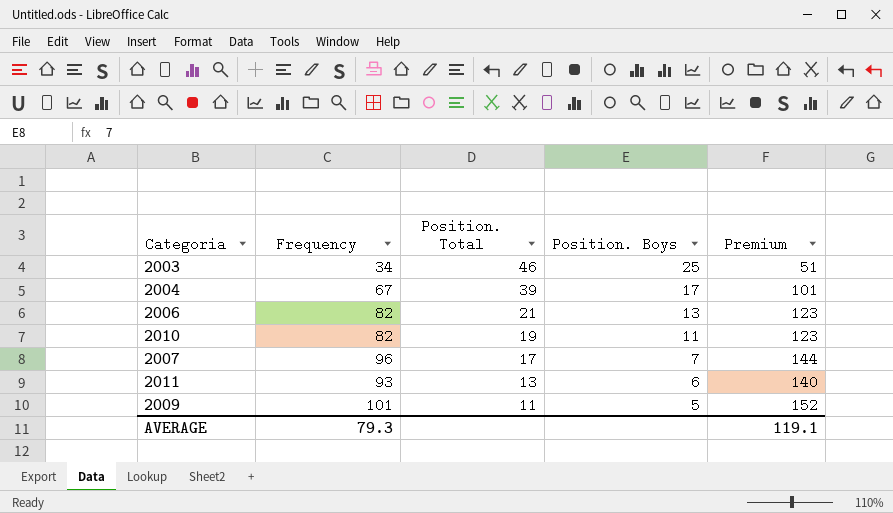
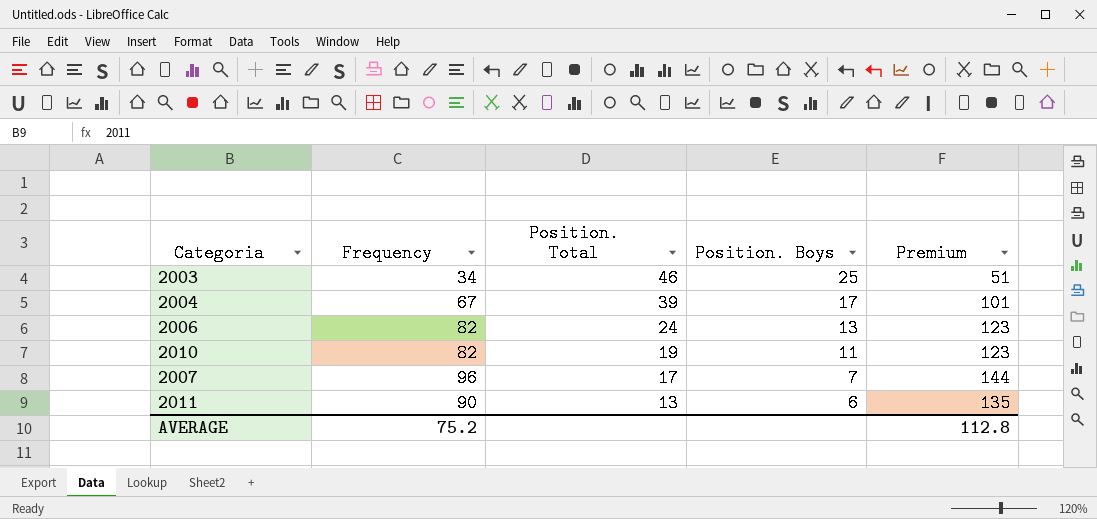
row 2009: 101 | 11 | 5 | 152 -> none
2006 | Position. Total: 21 -> 24
2011 | Frequency: 93 -> 90
2011 | Premium: 140 -> 135
AVERAGE | Frequency: 79.3 -> 75.2
AVERAGE | Premium: 119.1 -> 112.8

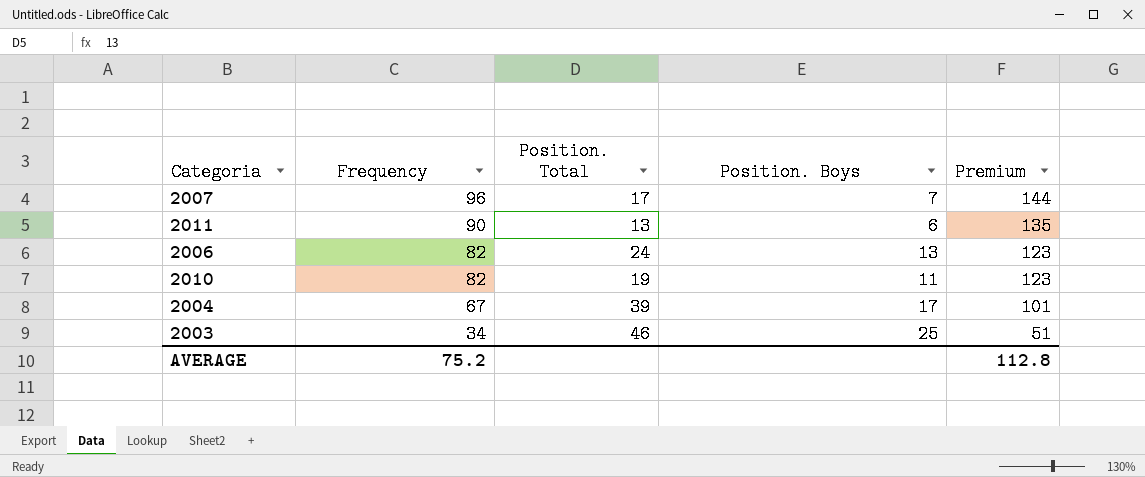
row order: Position. Total descending -> Frequency descending

